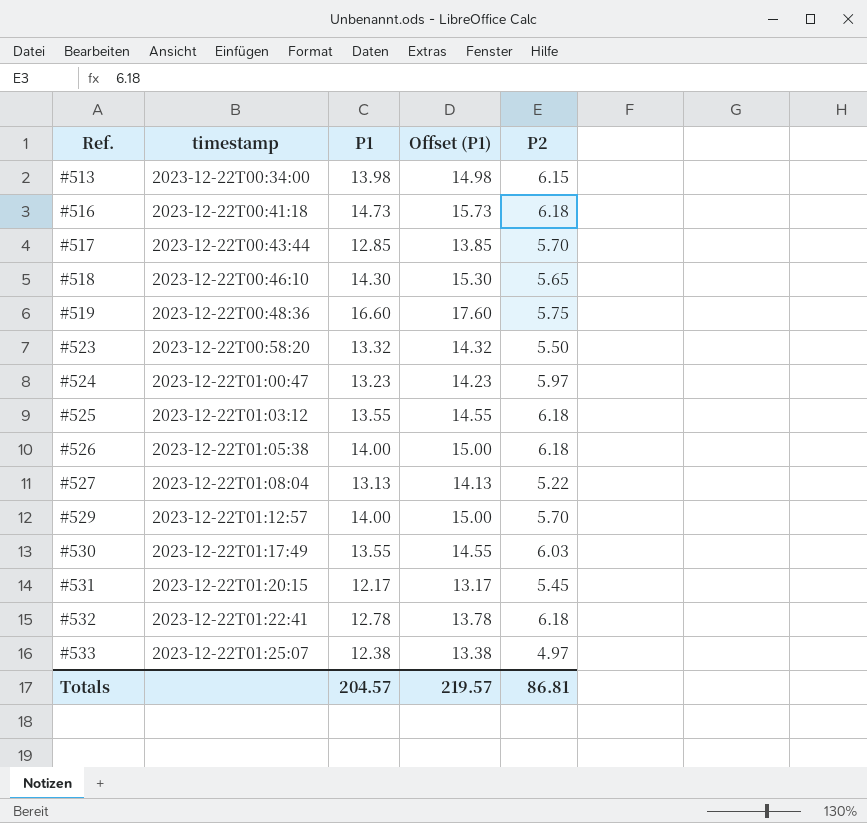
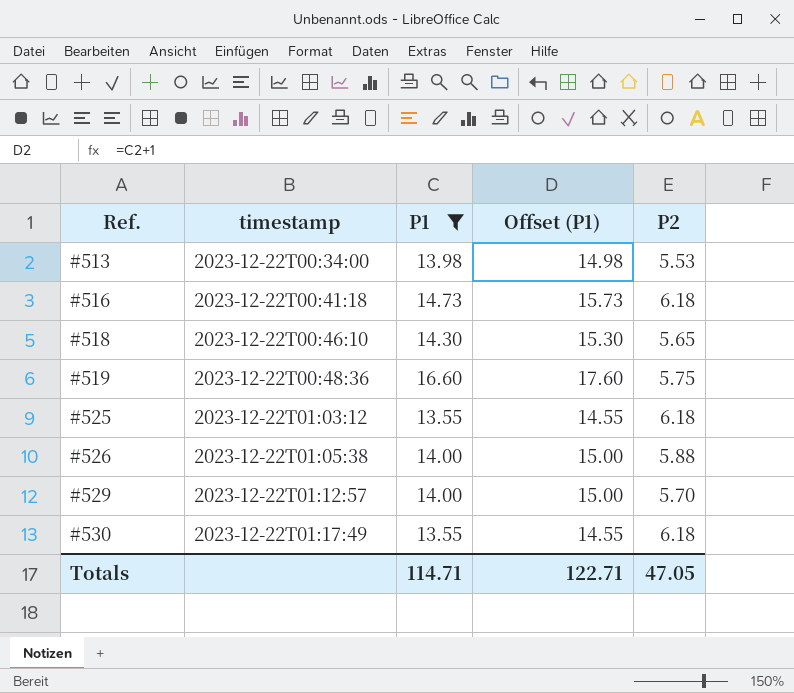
filter: none -> P1 >= 13.55
#513 | P2: 6.15 -> 5.53
#526 | P2: 6.18 -> 5.88
#530 | P2: 6.03 -> 6.18
Totals | P1: 204.57 -> 114.71
Totals | Offset (P1): 219.57 -> 122.71
Totals | P2: 86.81 -> 47.05

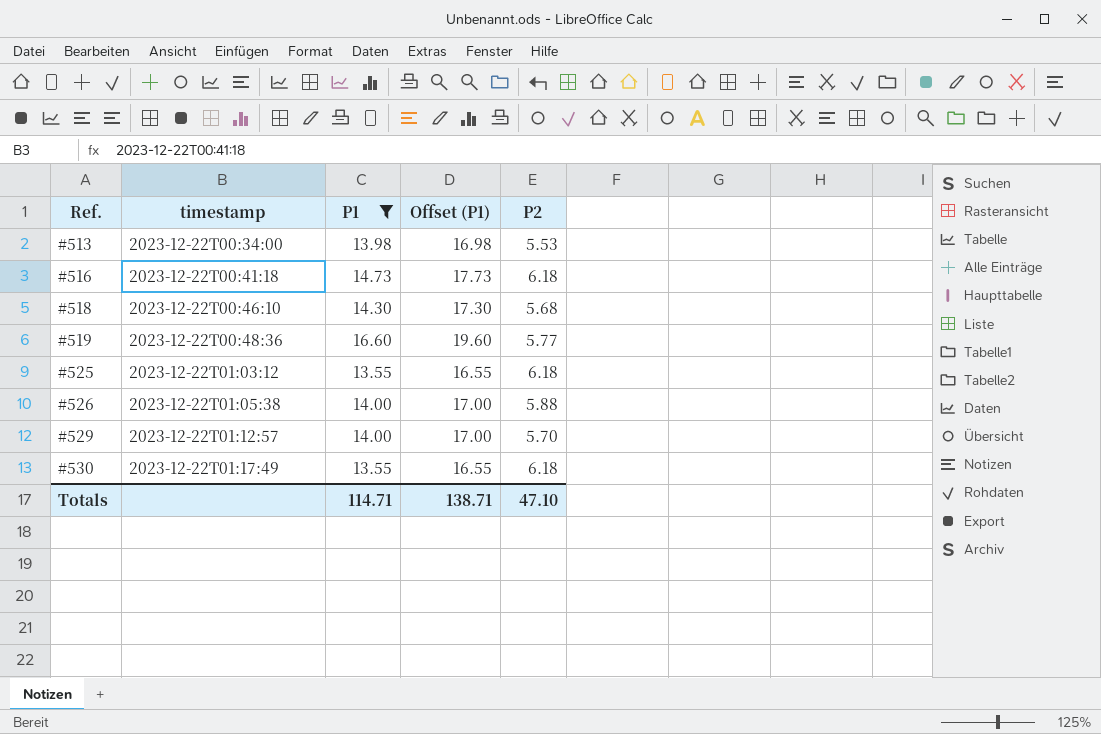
column Offset (P1) | formula: [P1] + 1 -> [P1] + 3
#518 | P2: 5.65 -> 5.68
#519 | P2: 5.75 -> 5.77
Totals | Offset (P1): 122.71 -> 138.71
Totals | P2: 47.05 -> 47.10

